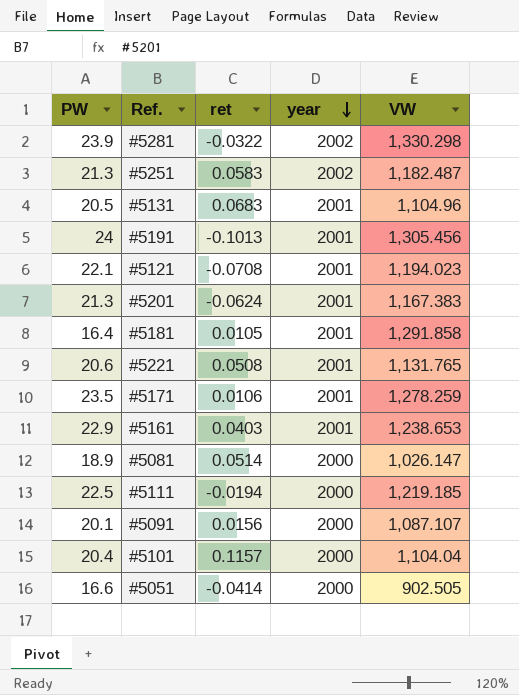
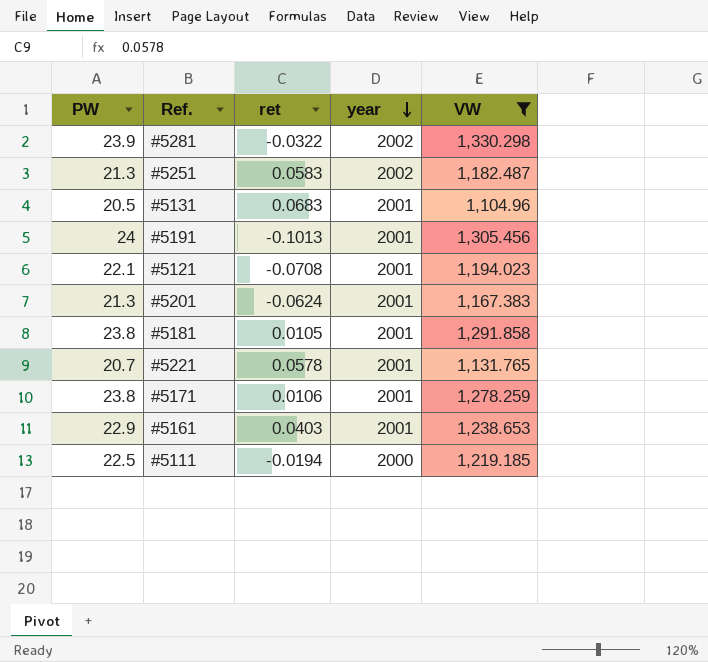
filter: none -> VW >= 1,104.96
#5181 | PW: 16.4 -> 23.8
#5221 | PW: 20.6 -> 20.7
#5221 | ret: 0.0508 -> 0.0578
#5171 | PW: 23.5 -> 23.8

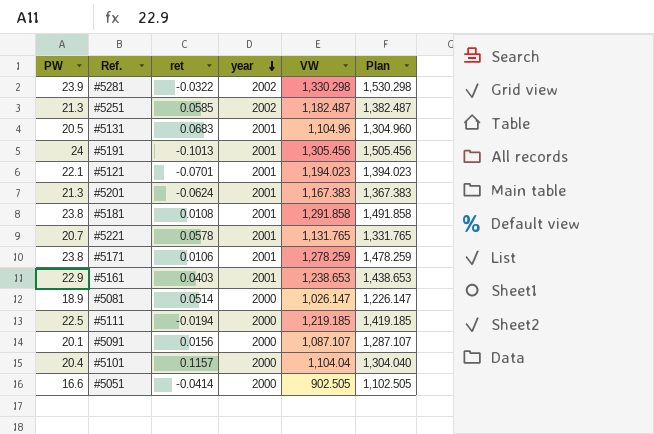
filter: VW >= 1,104.96 -> none
column Plan | formula: none -> [VW] + 200
#5251 | ret: 0.0583 -> 0.0585
#5121 | ret: -0.0708 -> -0.0701
#5181 | ret: 0.0105 -> 0.0108

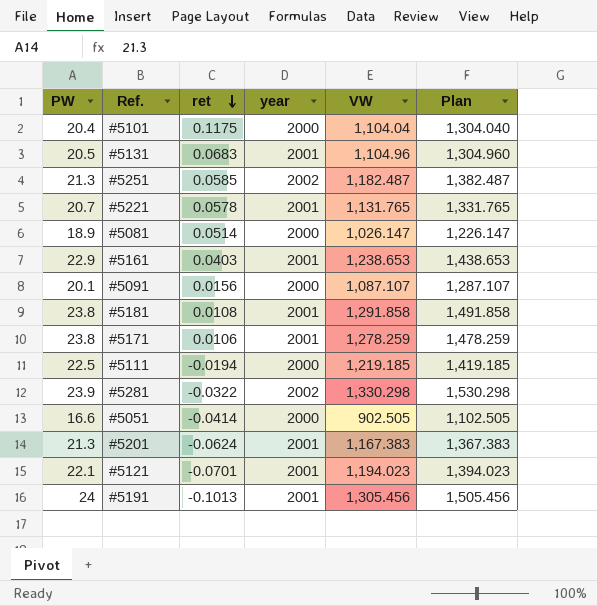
row order: year descending -> ret descending
#5101 | ret: 0.1157 -> 0.1175

